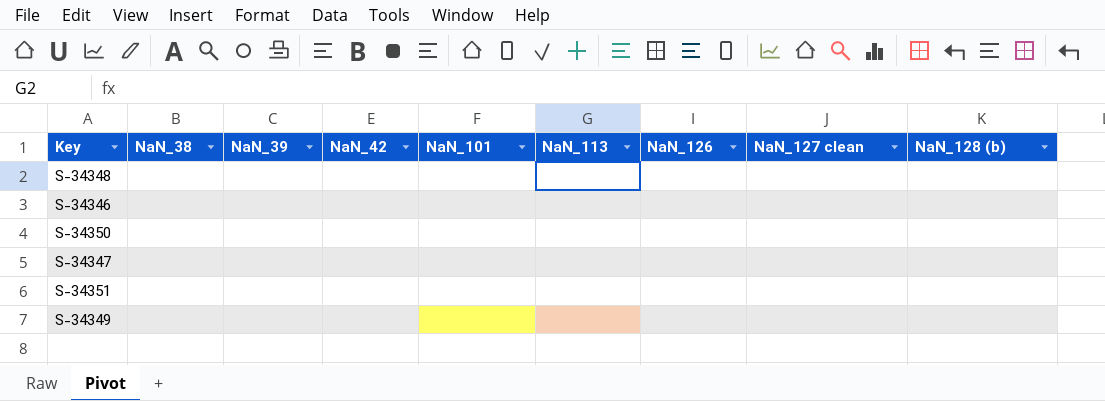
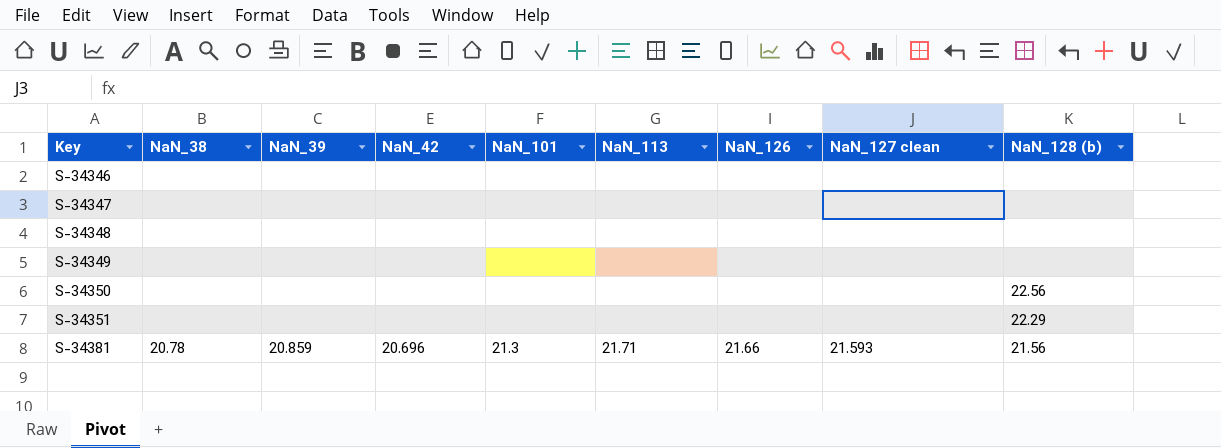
row order: none -> Key ascending
S-34350 | NaN_128 (b): none -> 22.56
S-34351 | NaN_128 (b): none -> 22.29
row S-34381: none -> 20.78 | 20.859 | 20.696 | 21.3 | 21.71 | 21.66 | 21.593 | 21.56

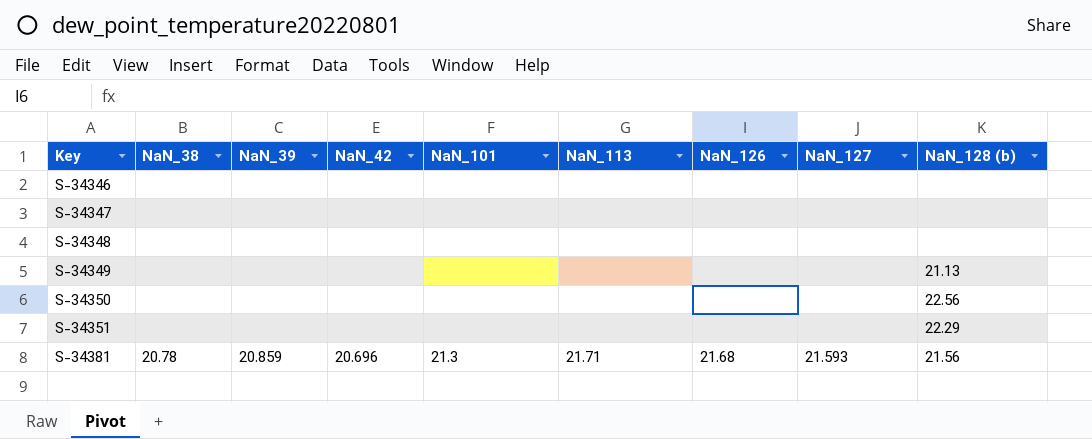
column name: NaN_127 clean -> NaN_127
S-34349 | NaN_128 (b): none -> 21.13
S-34381 | NaN_126: 21.66 -> 21.68

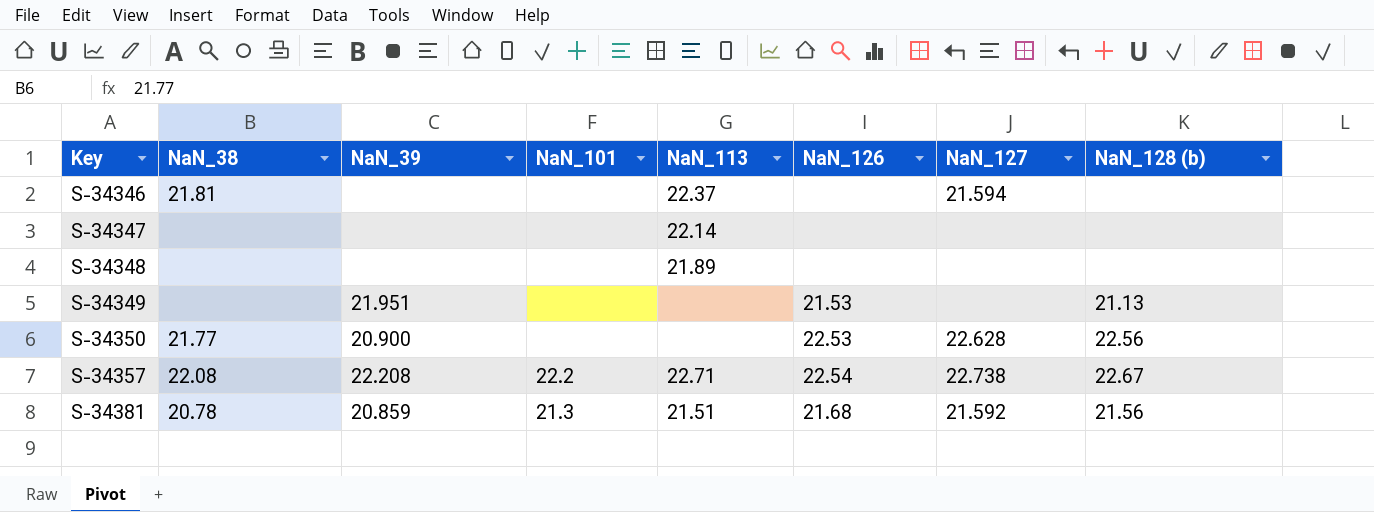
column NaN_42 | position: 4 -> none
row S-34351: none | none | none | none | none | none | none | 22.29 -> none
S-34346 | NaN_38: none -> 21.81
S-34346 | NaN_113: none -> 22.37
S-34346 | NaN_127: none -> 21.594
S-34347 | NaN_113: none -> 22.14
S-34348 | NaN_113: none -> 21.89
S-34349 | NaN_39: none -> 21.951
S-34349 | NaN_126: none -> 21.53
S-34350 | NaN_38: none -> 21.77
S-34350 | NaN_39: none -> 20.900
S-34350 | NaN_126: none -> 22.53
S-34350 | NaN_127: none -> 22.628
row S-34357: none -> 22.08 | 22.208 | 22.2 | 22.71 | 22.54 | 22.738 | 22.67
S-34381 | NaN_113: 21.71 -> 21.51
S-34381 | NaN_127: 21.593 -> 21.592

